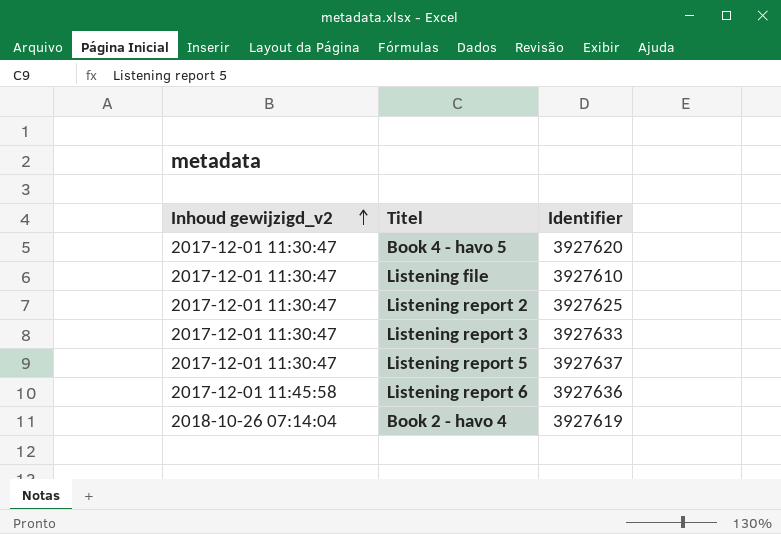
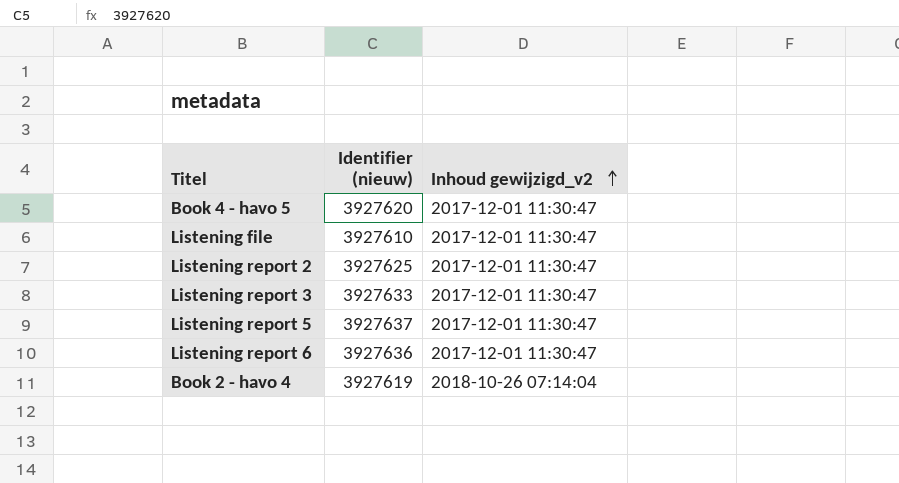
column name: Identifier -> Identifier (nieuw)
column Inhoud gewijzigd_v2 | position: 1 -> 3
Listening report 6 | Inhoud gewijzigd_v2: 2017-12-01 11:45:58 -> 2017-12-01 11:30:47

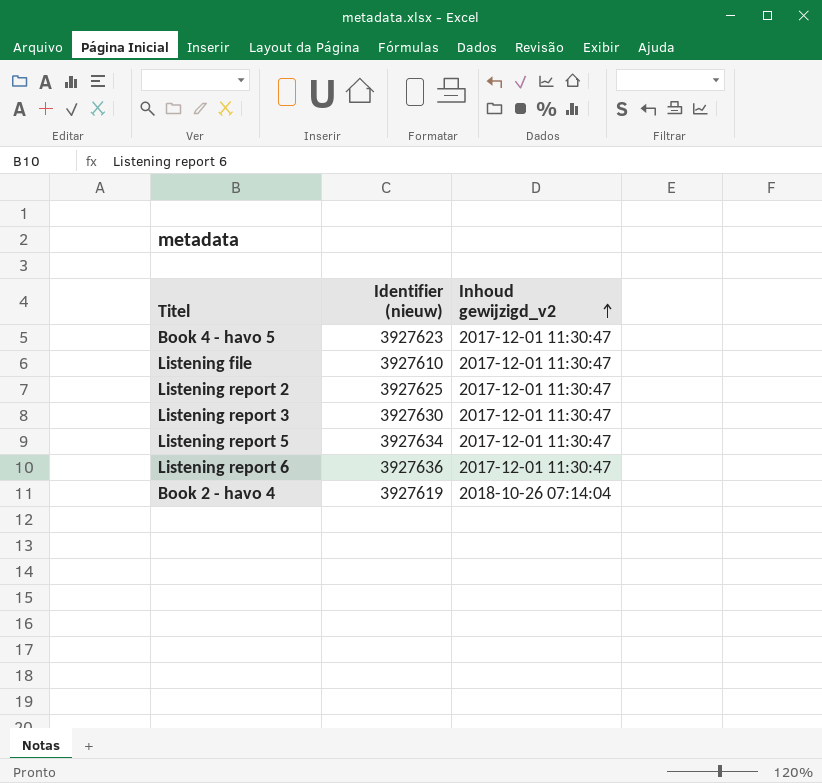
Book 4 - havo 5 | Identifier (nieuw): 3927620 -> 3927623
Listening report 3 | Identifier (nieuw): 3927633 -> 3927630
Listening report 5 | Identifier (nieuw): 3927637 -> 3927634

